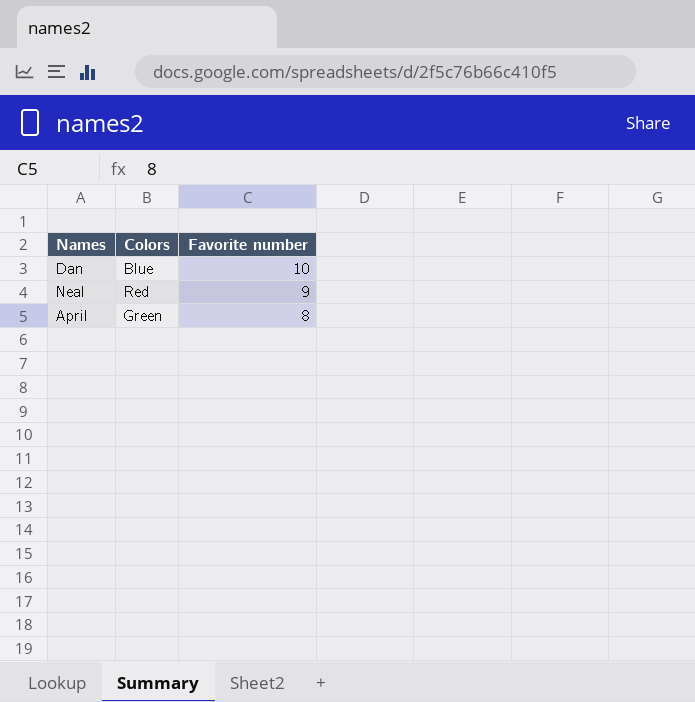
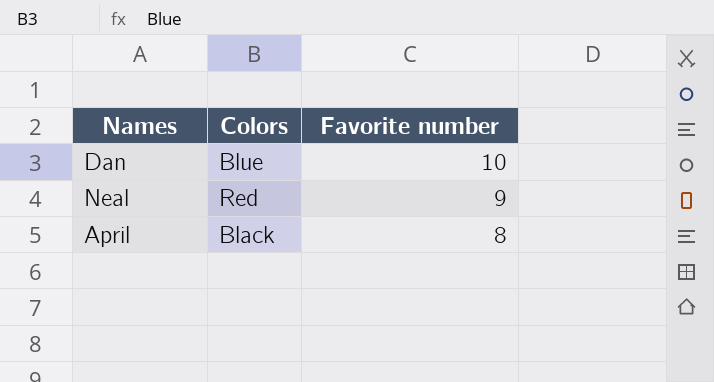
April | Colors: Green -> Black

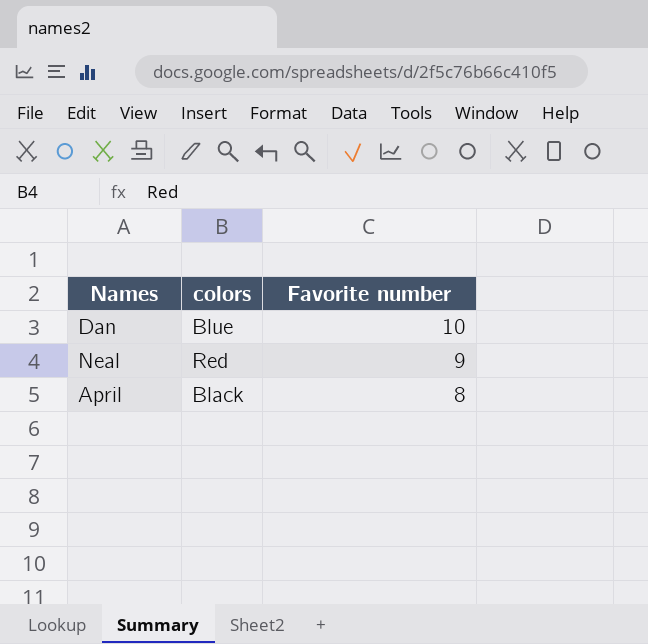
column name: Colors -> colors

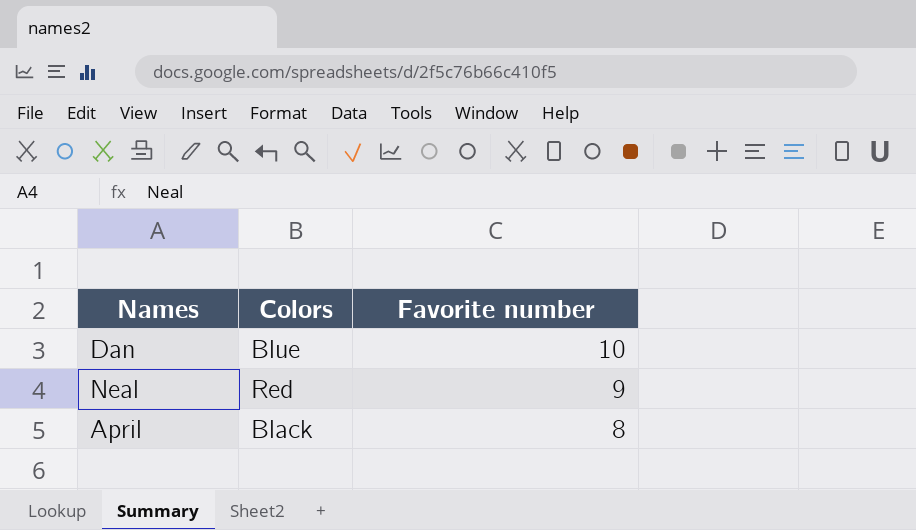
column name: colors -> Colors

